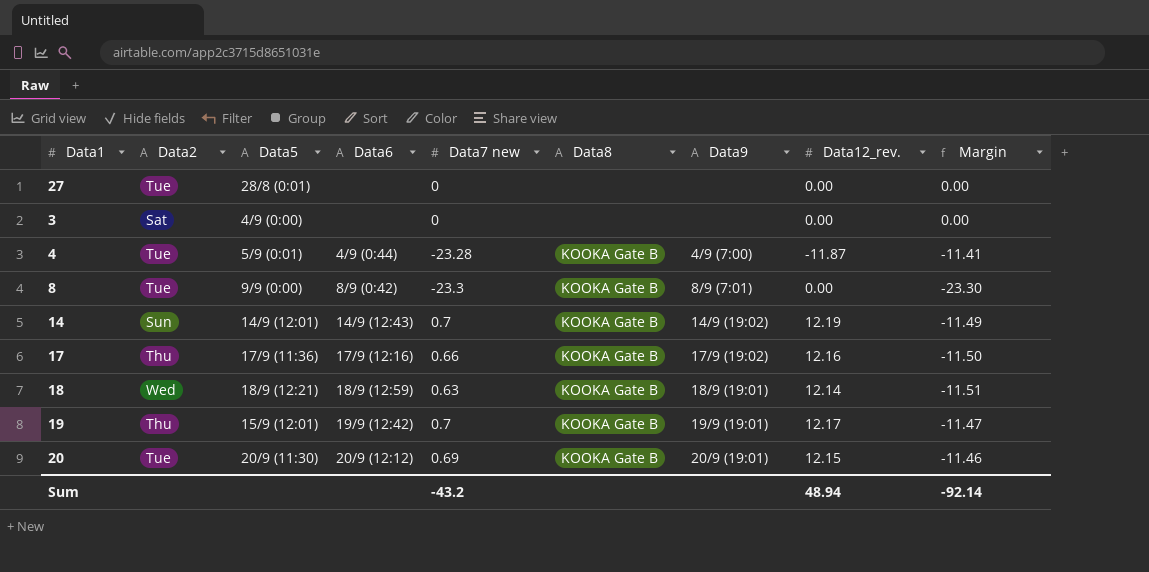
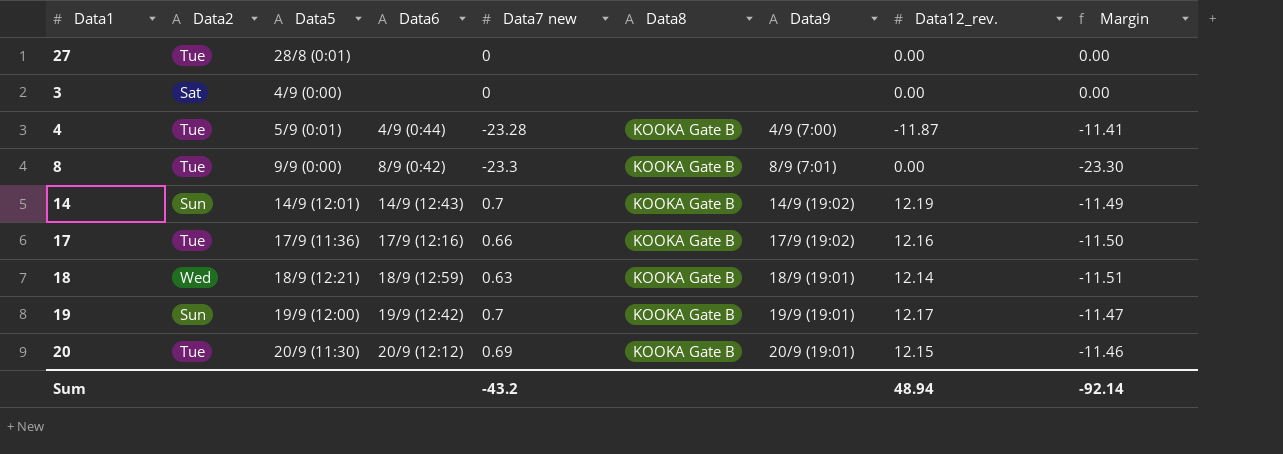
17 | Data2: Thu -> Tue
19 | Data2: Thu -> Sun
19 | Data5: 15/9 (12:01) -> 19/9 (12:00)

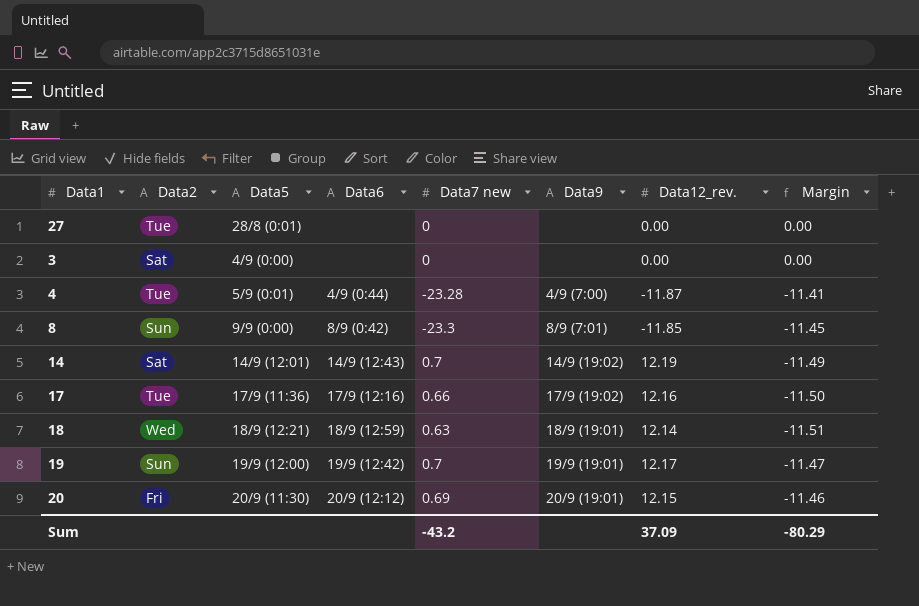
column Data8 | position: 6 -> none
8 | Data2: Tue -> Sun
8 | Data12_rev.: 0.00 -> -11.85
8 | Margin: -23.30 -> -11.45
14 | Data2: Sun -> Sat
20 | Data2: Tue -> Fri
Sum | Data12_rev.: 48.94 -> 37.09
Sum | Margin: -92.14 -> -80.29

